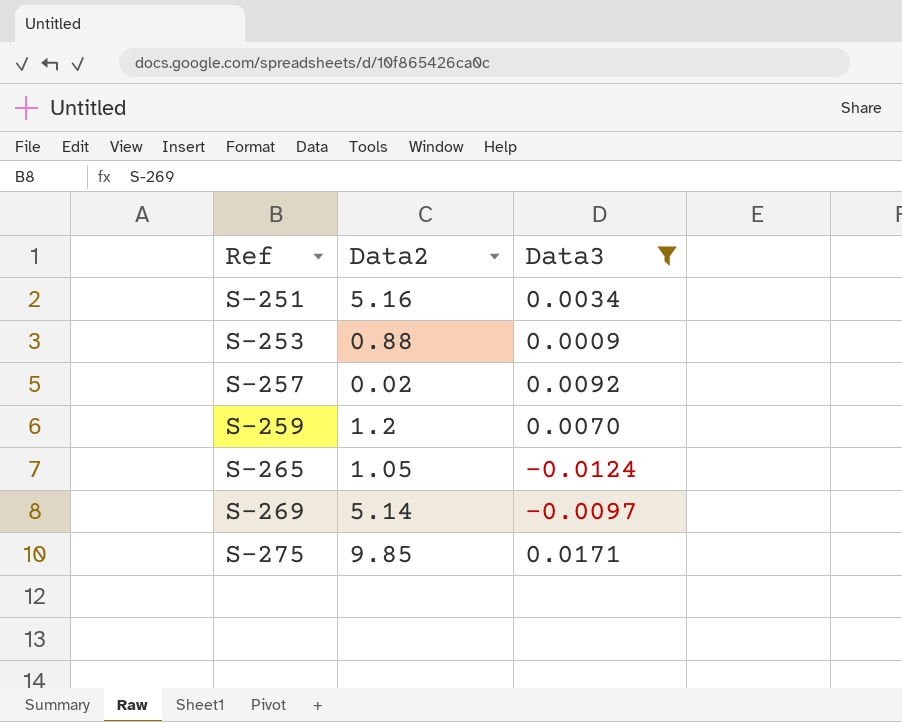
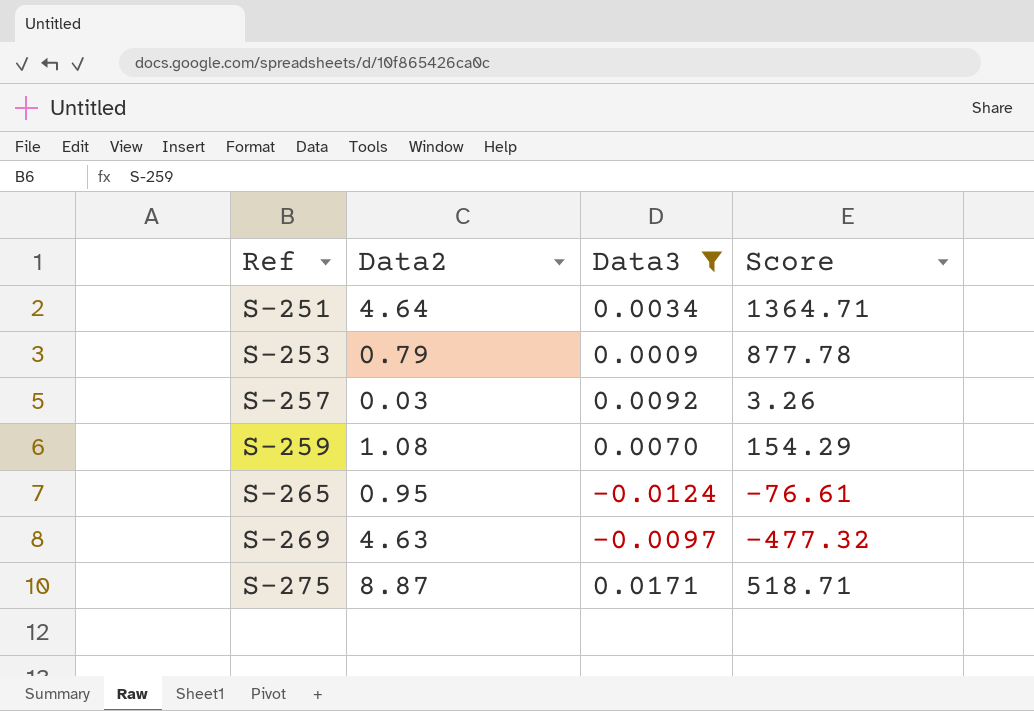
column Score | formula: none -> [Data2] / [Data3]
S-251 | Data2: 5.16 -> 4.64
S-253 | Data2: 0.88 -> 0.79
S-257 | Data2: 0.02 -> 0.03
S-259 | Data2: 1.2 -> 1.08
S-265 | Data2: 1.05 -> 0.95
S-269 | Data2: 5.14 -> 4.63
S-275 | Data2: 9.85 -> 8.87

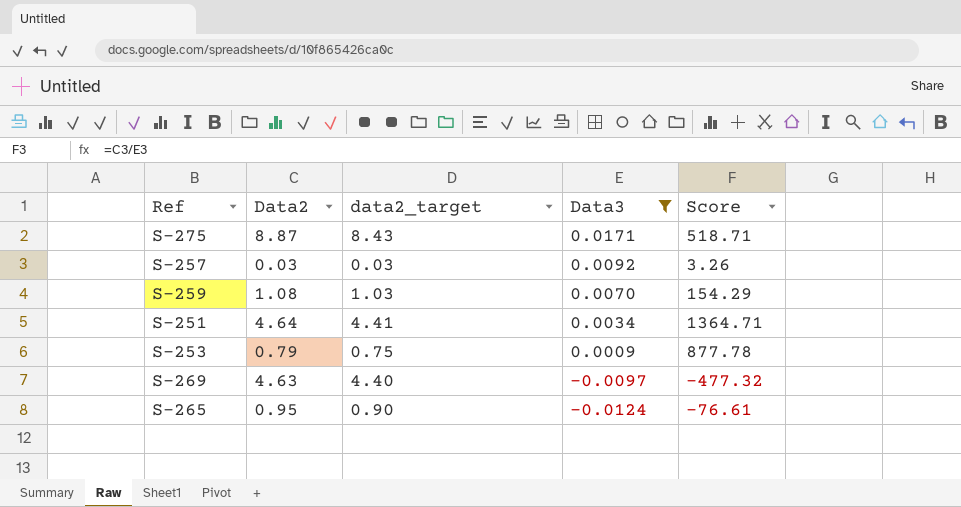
row order: Ref ascending -> Data3 descending
column data2_target | formula: none -> [Data2] * 0.95

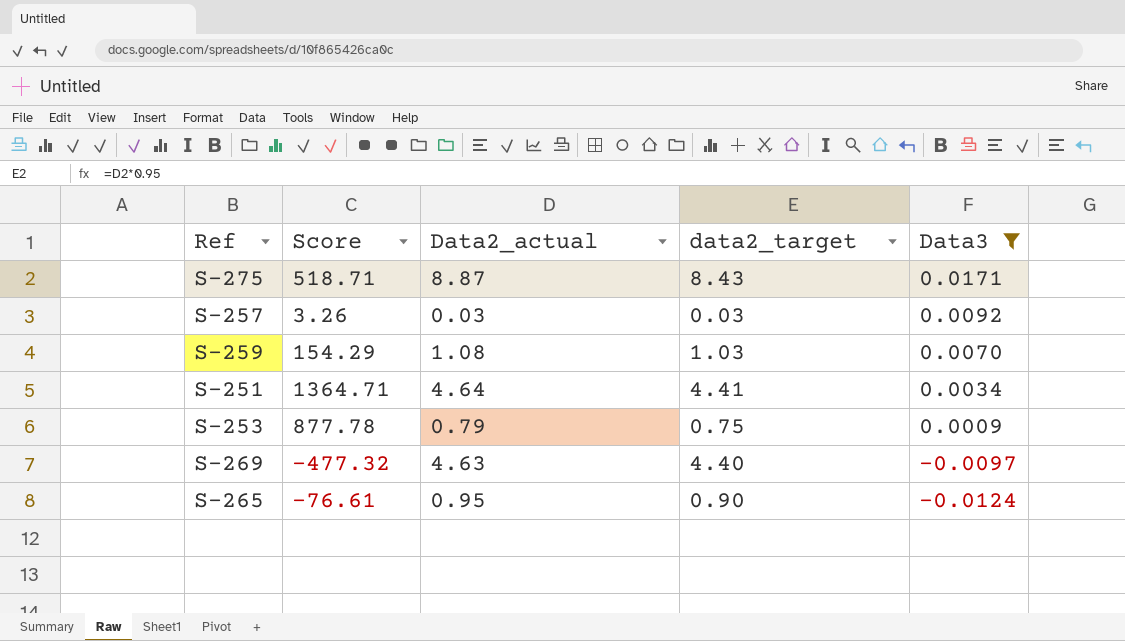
column Score | position: 5 -> 2
column name: Data2 -> Data2_actual

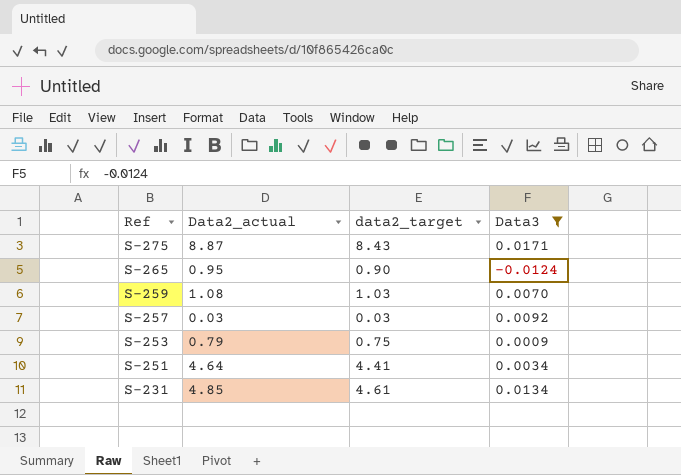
row order: Data3 descending -> Ref descending
column Score | formula: [Data2_actual] / [Data3] -> none
row S-269: -477.32 | 4.63 | 4.40 | -0.0097 -> none
row S-231: none -> 4.85 | 4.61 | 0.0134

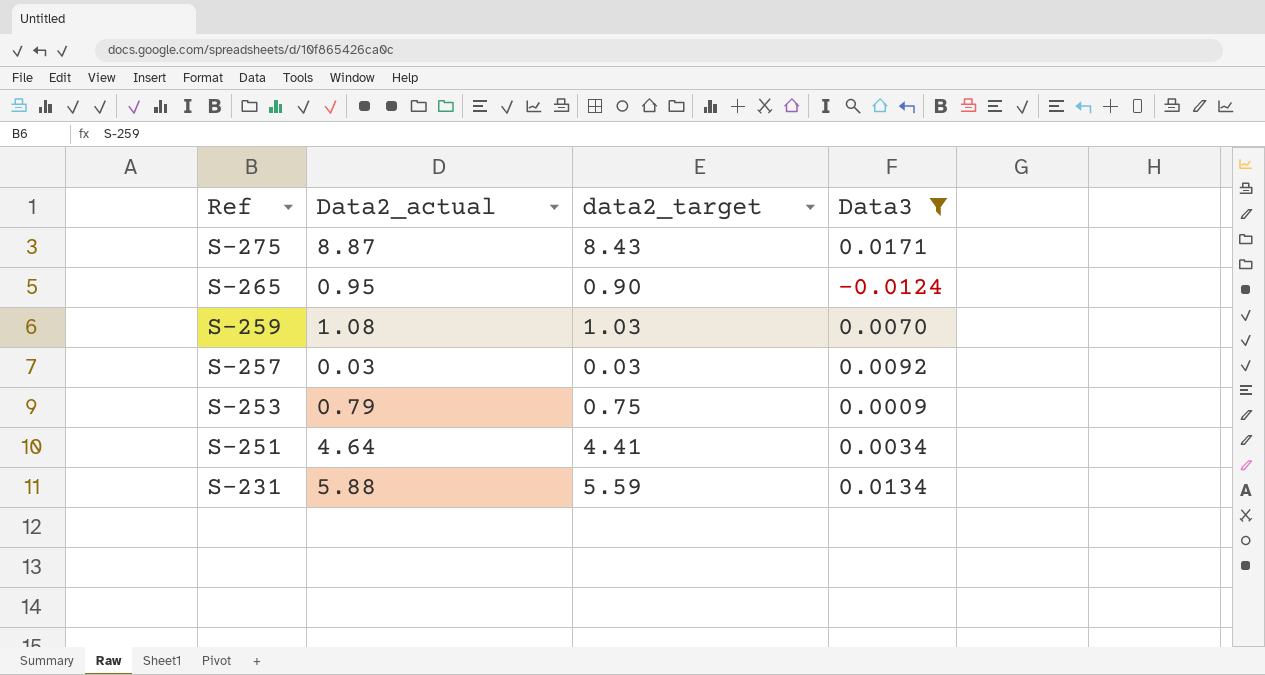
S-231 | Data2_actual: 4.85 -> 5.88
S-231 | data2_target: 4.61 -> 5.59

